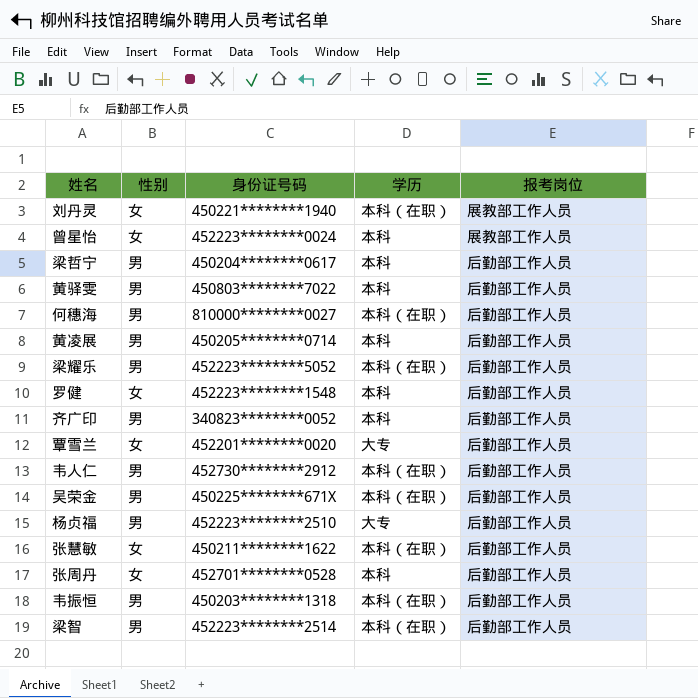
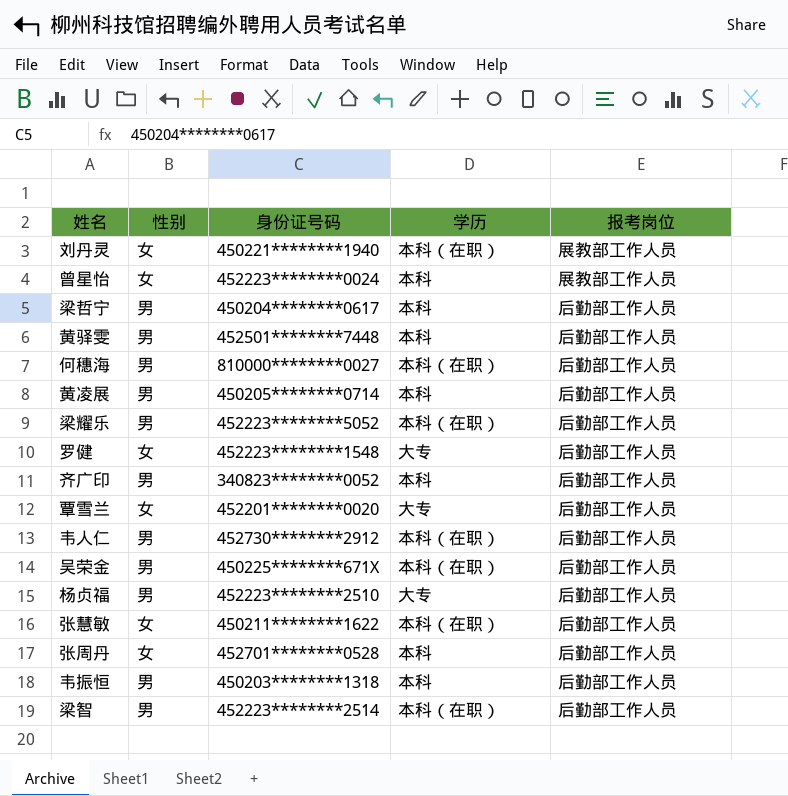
黄驿雯 | 身份证号码: 450803********7022 -> 452501********7448
罗健 | 学历: 本科 -> 大专
韦振恒 | 学历: 本科（在职） -> 本科

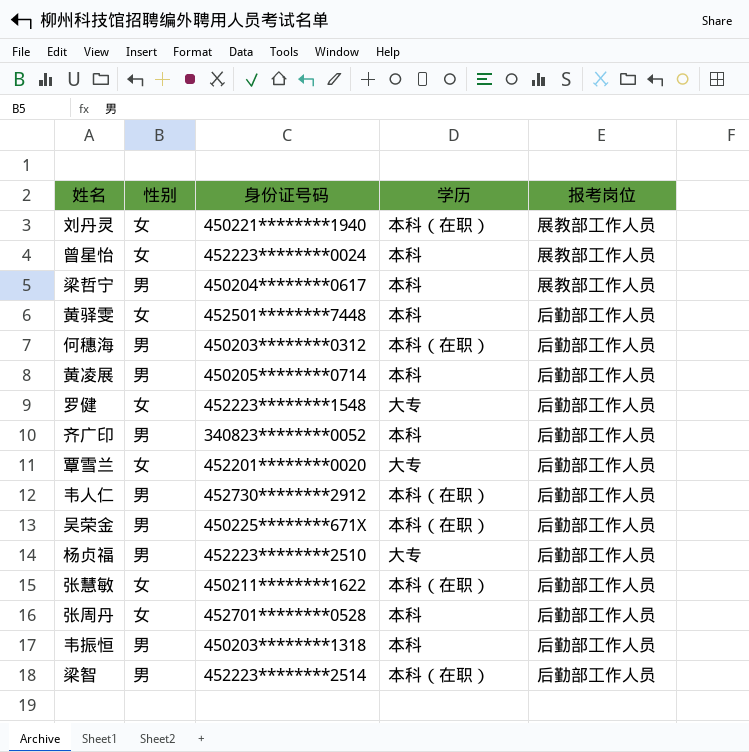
row 梁耀乐: 男 | 452223********5052 | 本科（在职） | 后勤部工作人员 -> none
梁哲宁 | 报考岗位: 后勤部工作人员 -> 展教部工作人员
黄驿雯 | 性别: 男 -> 女
何穗海 | 身份证号码: 810000********0027 -> 450203********0312

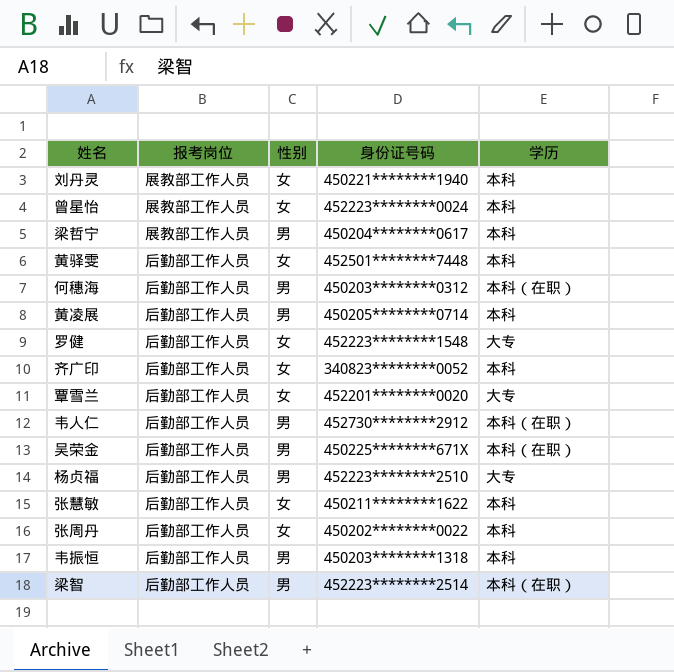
column 报考岗位 | position: 5 -> 2
刘丹灵 | 学历: 本科（在职） -> 本科
齐广印 | 性别: 男 -> 女
张慧敏 | 学历: 本科（在职） -> 本科
张周丹 | 身份证号码: 452701********0528 -> 450202********0022

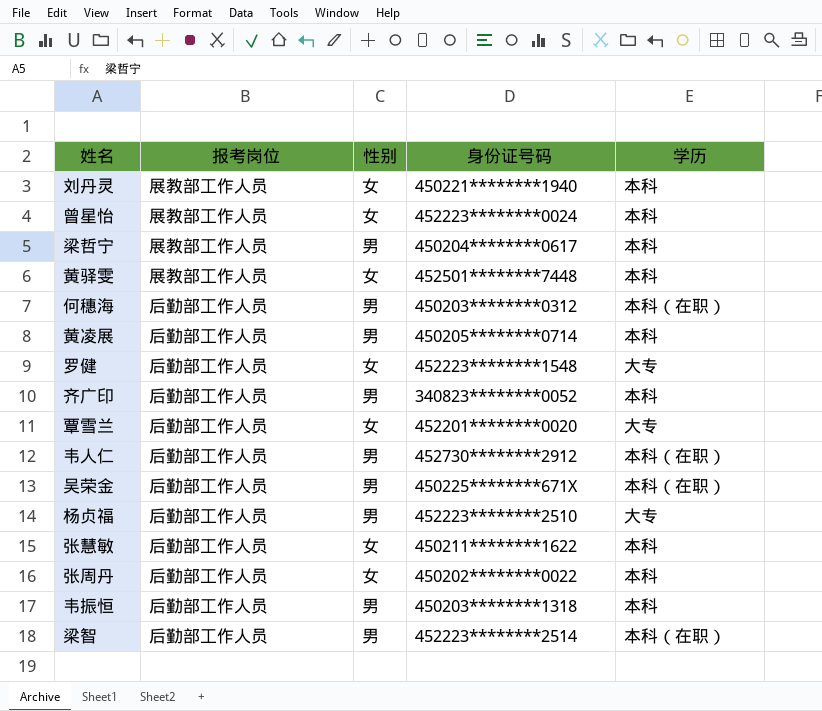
黄驿雯 | 报考岗位: 后勤部工作人员 -> 展教部工作人员
齐广印 | 性别: 女 -> 男

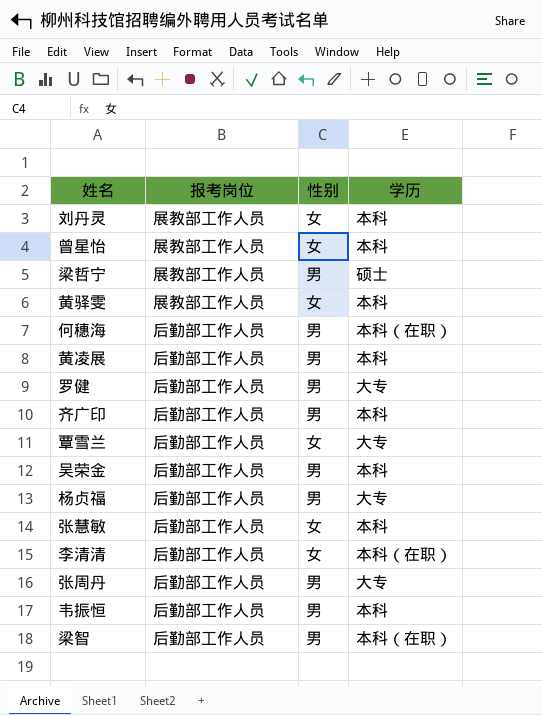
column 身份证号码 | position: 4 -> none
row 韦人仁: 后勤部工作人员 | 男 | 452730********2912 | 本科（在职） -> none
梁哲宁 | 学历: 本科 -> 硕士
罗健 | 性别: 女 -> 男
吴荣金 | 学历: 本科（在职） -> 本科
row 李清清: none -> 后勤部工作人员 | 女 | 本科（在职）
张周丹 | 性别: 女 -> 男
张周丹 | 学历: 本科 -> 大专

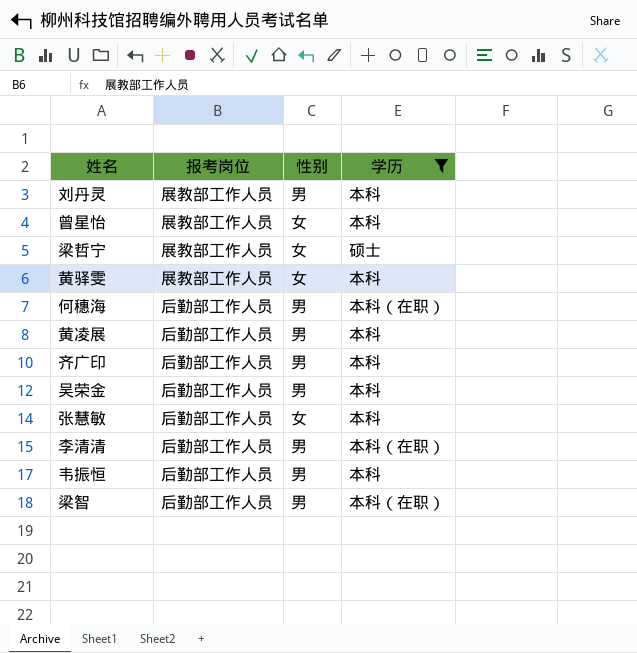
filter: none -> 学历 != 大专
刘丹灵 | 性别: 女 -> 男
梁哲宁 | 性别: 男 -> 女
李清清 | 性别: 女 -> 男

